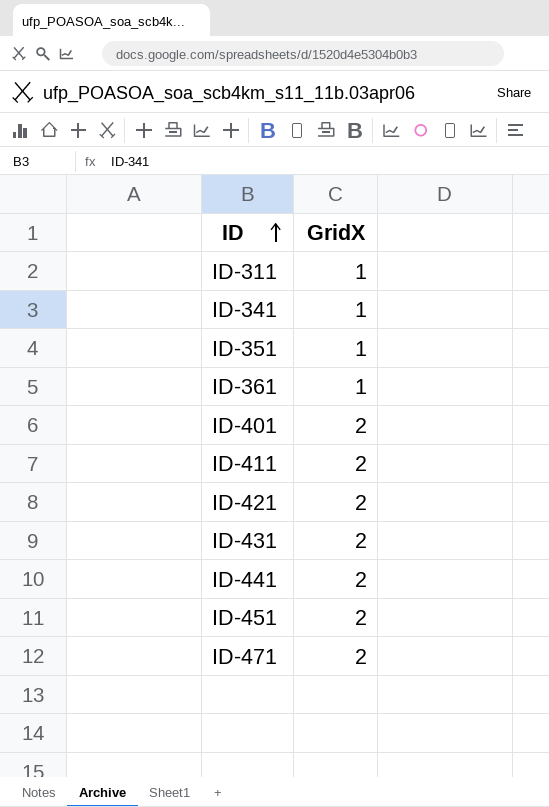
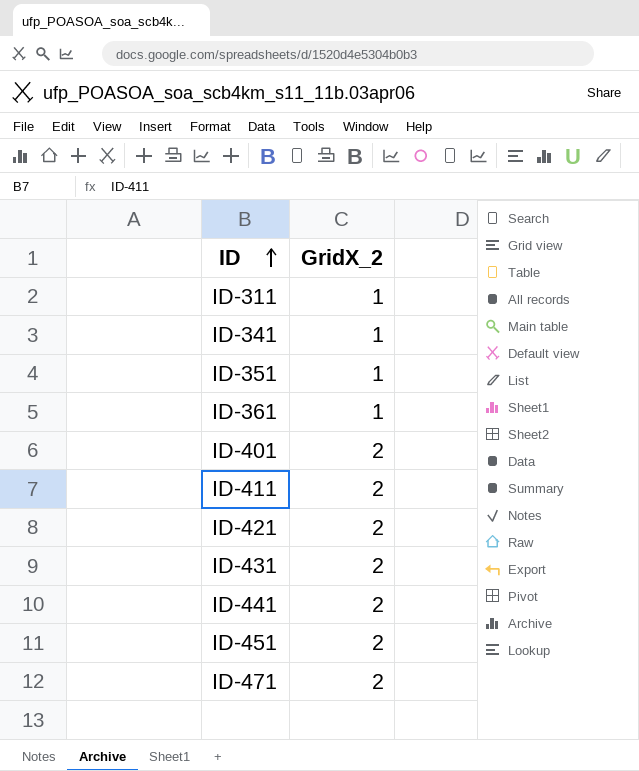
column name: GridX -> GridX_2

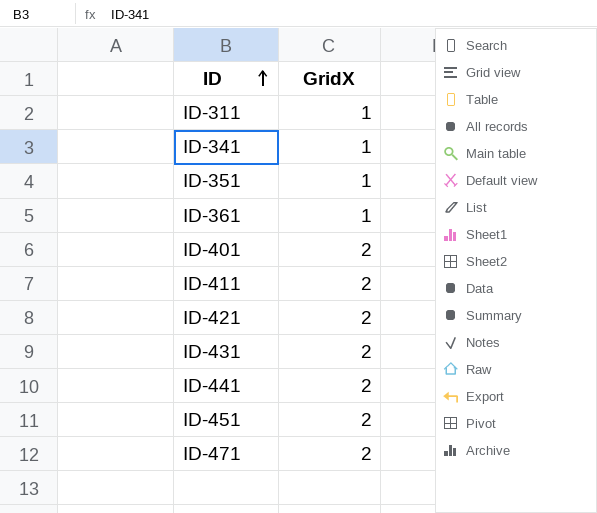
column name: GridX_2 -> GridX

